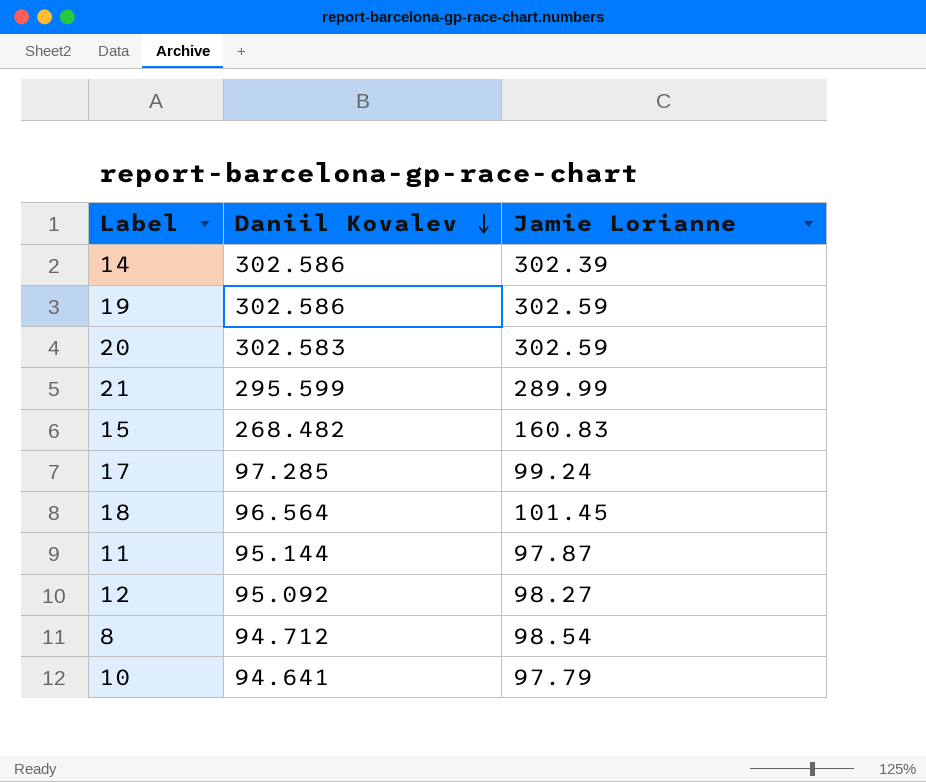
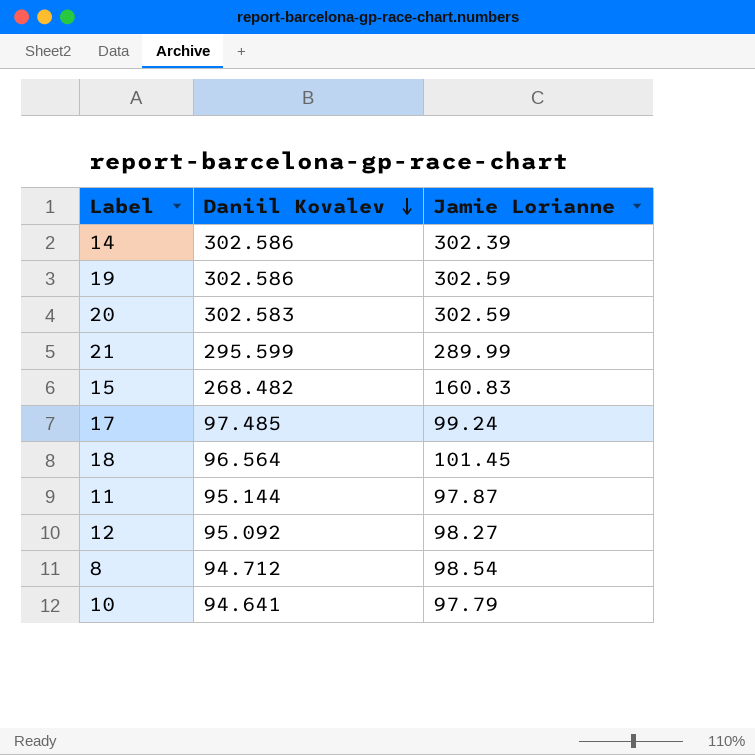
17 | Daniil Kovalev: 97.285 -> 97.485

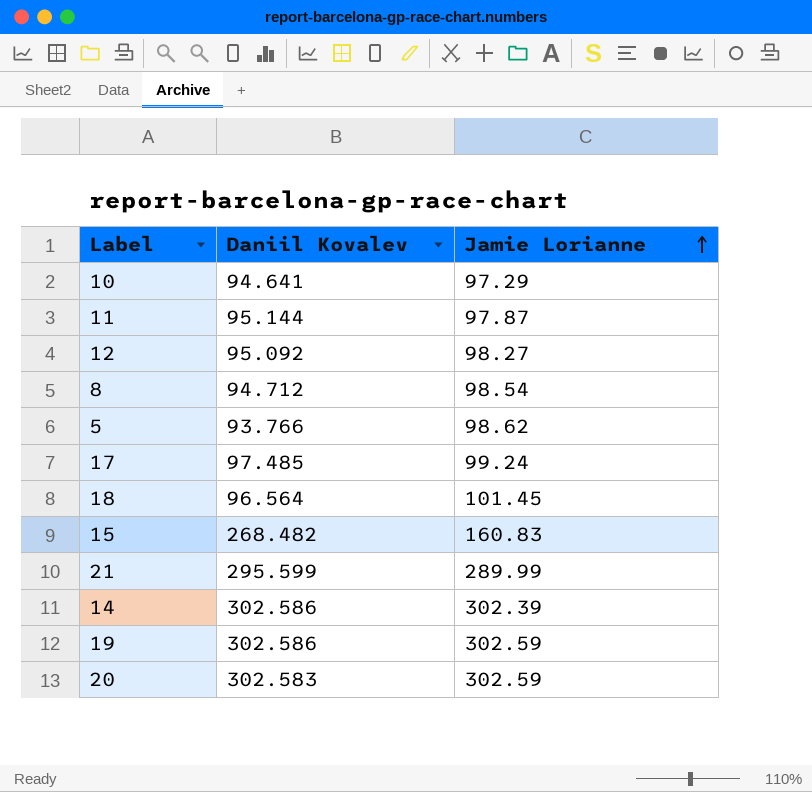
row order: Daniil Kovalev descending -> Jamie Lorianne ascending
10 | Jamie Lorianne: 97.79 -> 97.29
row 5: none -> 93.766 | 98.62

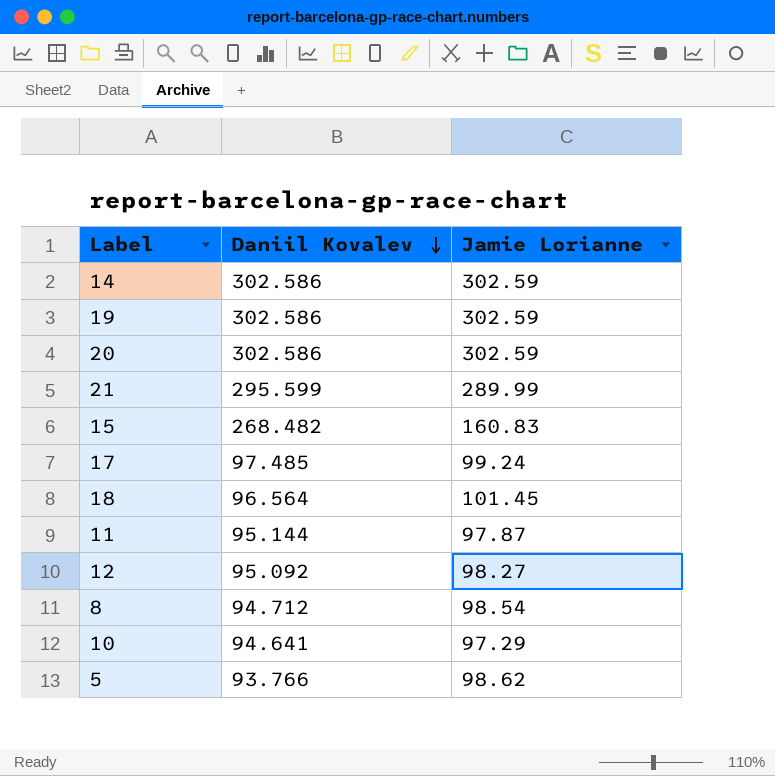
row order: Jamie Lorianne ascending -> Daniil Kovalev descending
14 | Jamie Lorianne: 302.39 -> 302.59
20 | Daniil Kovalev: 302.583 -> 302.586

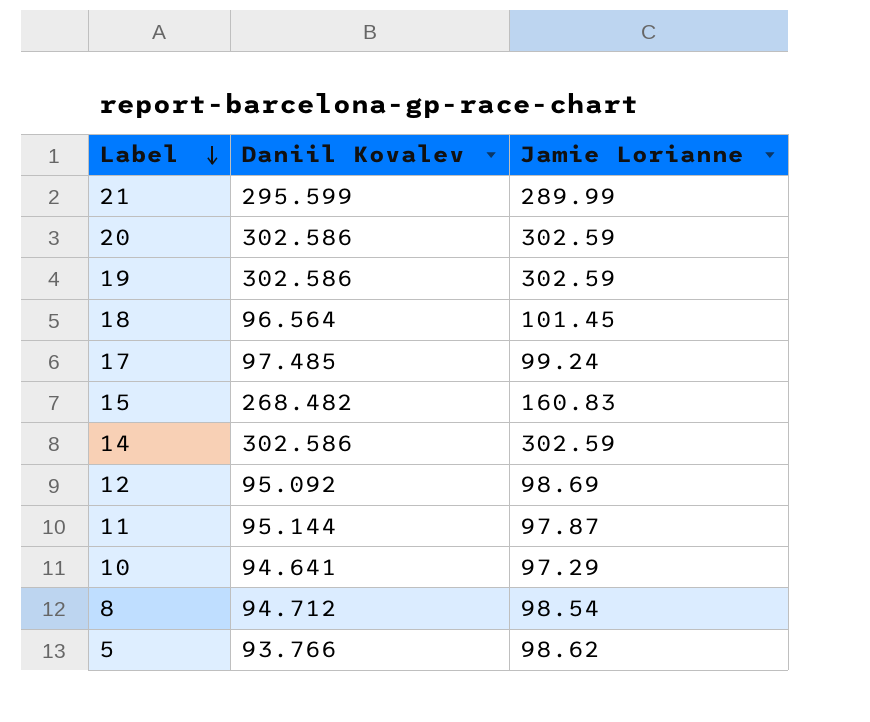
row order: Daniil Kovalev descending -> Label descending
12 | Jamie Lorianne: 98.27 -> 98.69

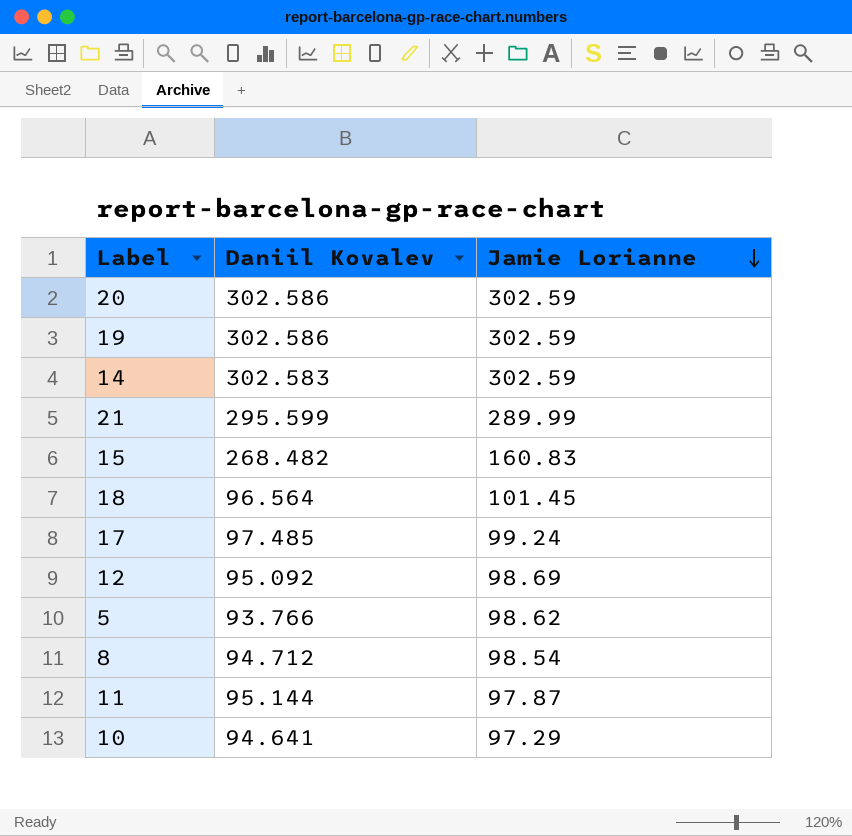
row order: Label descending -> Jamie Lorianne descending
14 | Daniil Kovalev: 302.586 -> 302.583

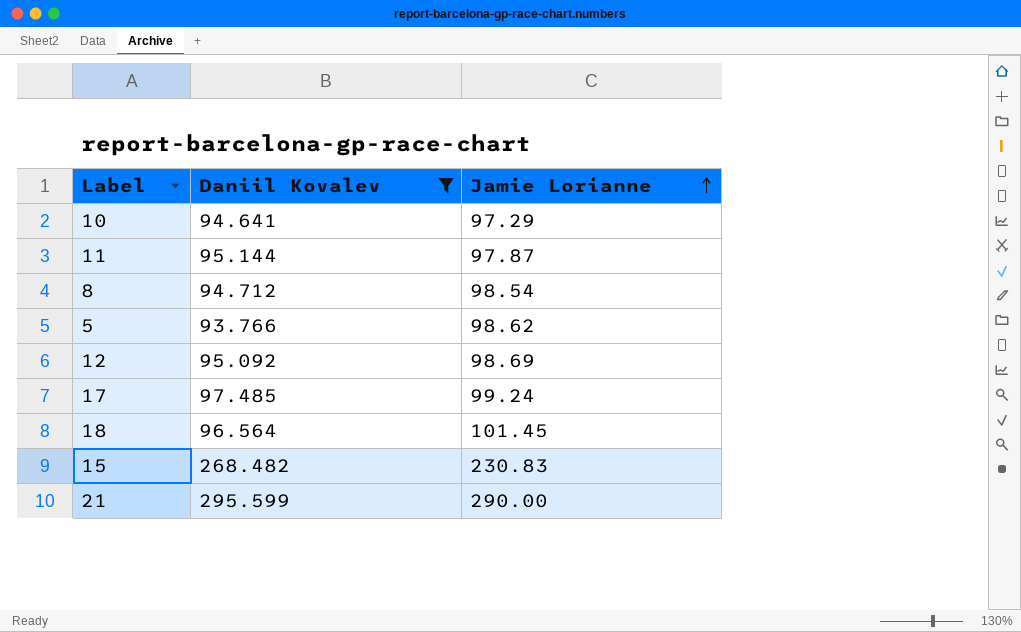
filter: none -> Daniil Kovalev <= 295.599
row order: Jamie Lorianne descending -> Jamie Lorianne ascending
15 | Jamie Lorianne: 160.83 -> 230.83
21 | Jamie Lorianne: 289.99 -> 290.00

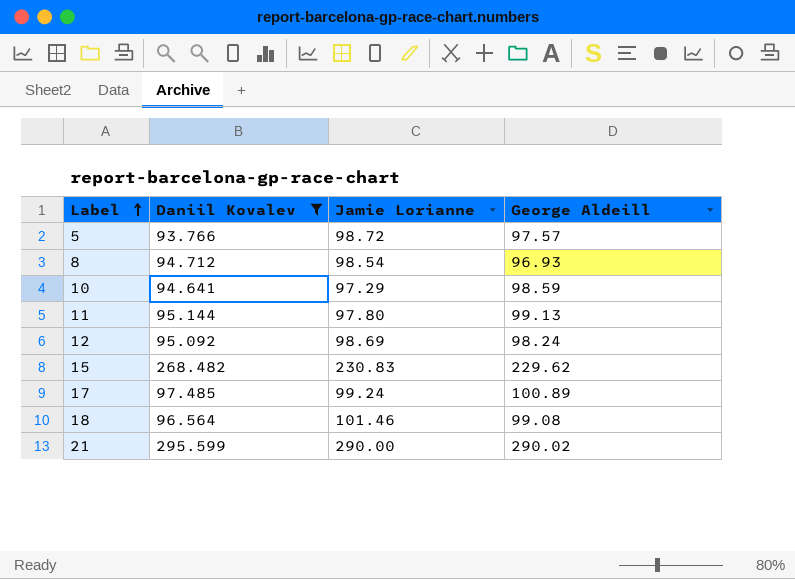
row order: Jamie Lorianne ascending -> Label ascending
column George Aldeill | position: none -> 4
5 | Jamie Lorianne: 98.62 -> 98.72
11 | Jamie Lorianne: 97.87 -> 97.80
18 | Jamie Lorianne: 101.45 -> 101.46

